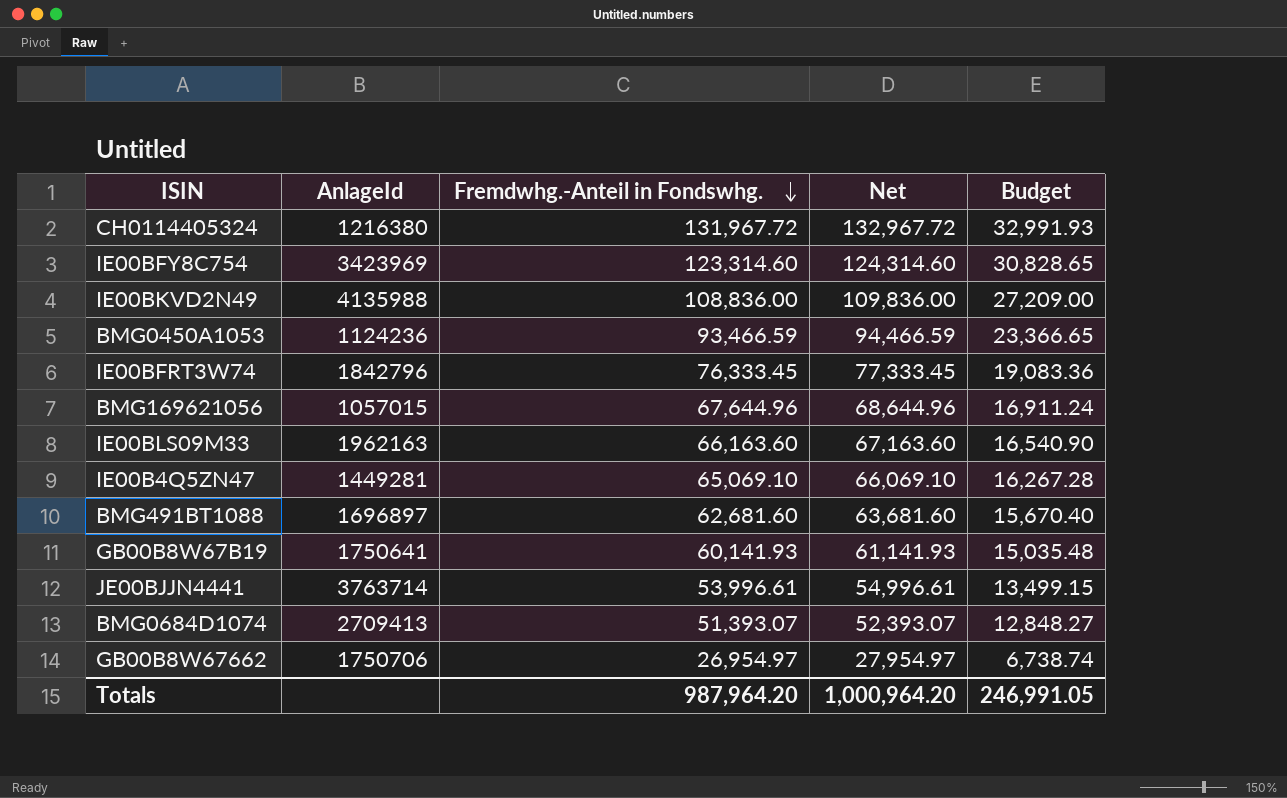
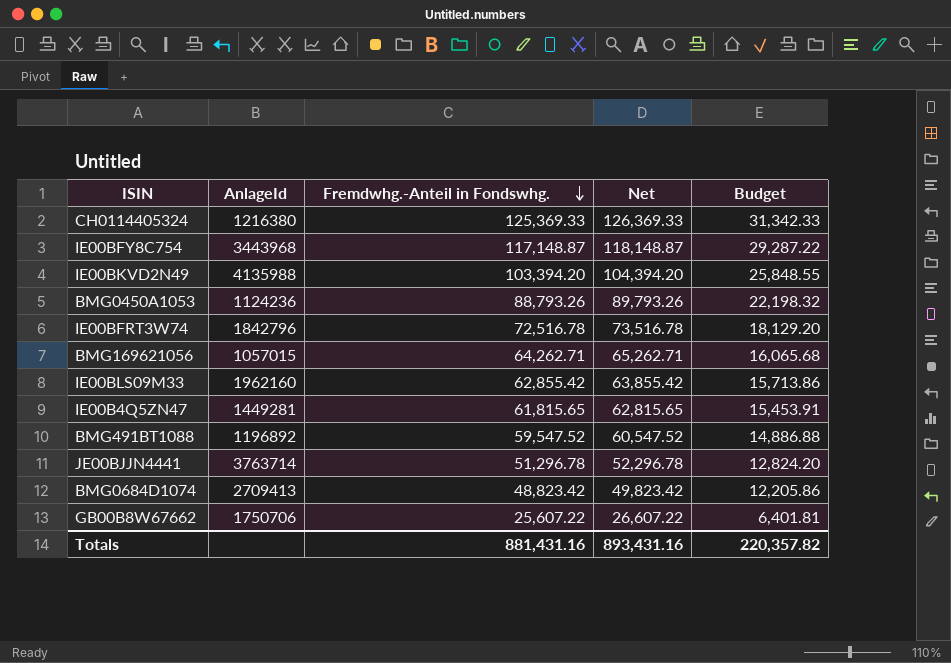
row GB00B8W67B19: 1750641 | 60,141.93 | 61,141.93 | 15,035.48 -> none
CH0114405324 | Fremdwhg.-Anteil in Fondswhg.: 131,967.72 -> 125,369.33
CH0114405324 | Net: 132,967.72 -> 126,369.33
CH0114405324 | Budget: 32,991.93 -> 31,342.33
IE00BFY8C754 | AnlageId: 3423969 -> 3443968
IE00BFY8C754 | Fremdwhg.-Anteil in Fondswhg.: 123,314.60 -> 117,148.87
IE00BFY8C754 | Net: 124,314.60 -> 118,148.87
IE00BFY8C754 | Budget: 30,828.65 -> 29,287.22
IE00BKVD2N49 | Fremdwhg.-Anteil in Fondswhg.: 108,836.00 -> 103,394.20
IE00BKVD2N49 | Net: 109,836.00 -> 104,394.20
IE00BKVD2N49 | Budget: 27,209.00 -> 25,848.55
BMG0450A1053 | Fremdwhg.-Anteil in Fondswhg.: 93,466.59 -> 88,793.26
BMG0450A1053 | Net: 94,466.59 -> 89,793.26
BMG0450A1053 | Budget: 23,366.65 -> 22,198.32
IE00BFRT3W74 | Fremdwhg.-Anteil in Fondswhg.: 76,333.45 -> 72,516.78
IE00BFRT3W74 | Net: 77,333.45 -> 73,516.78
IE00BFRT3W74 | Budget: 19,083.36 -> 18,129.20
BMG169621056 | Fremdwhg.-Anteil in Fondswhg.: 67,644.96 -> 64,262.71
BMG169621056 | Net: 68,644.96 -> 65,262.71
BMG169621056 | Budget: 16,911.24 -> 16,065.68
IE00BLS09M33 | AnlageId: 1962163 -> 1962160
IE00BLS09M33 | Fremdwhg.-Anteil in Fondswhg.: 66,163.60 -> 62,855.42
IE00BLS09M33 | Net: 67,163.60 -> 63,855.42
IE00BLS09M33 | Budget: 16,540.90 -> 15,713.86
IE00B4Q5ZN47 | Fremdwhg.-Anteil in Fondswhg.: 65,069.10 -> 61,815.65
IE00B4Q5ZN47 | Net: 66,069.10 -> 62,815.65
IE00B4Q5ZN47 | Budget: 16,267.28 -> 15,453.91
BMG491BT1088 | AnlageId: 1696897 -> 1196892
BMG491BT1088 | Fremdwhg.-Anteil in Fondswhg.: 62,681.60 -> 59,547.52
BMG491BT1088 | Net: 63,681.60 -> 60,547.52
BMG491BT1088 | Budget: 15,670.40 -> 14,886.88
JE00BJJN4441 | Fremdwhg.-Anteil in Fondswhg.: 53,996.61 -> 51,296.78
JE00BJJN4441 | Net: 54,996.61 -> 52,296.78
JE00BJJN4441 | Budget: 13,499.15 -> 12,824.20
BMG0684D1074 | Fremdwhg.-Anteil in Fondswhg.: 51,393.07 -> 48,823.42
BMG0684D1074 | Net: 52,393.07 -> 49,823.42
BMG0684D1074 | Budget: 12,848.27 -> 12,205.86
GB00B8W67662 | Fremdwhg.-Anteil in Fondswhg.: 26,954.97 -> 25,607.22
GB00B8W67662 | Net: 27,954.97 -> 26,607.22
GB00B8W67662 | Budget: 6,738.74 -> 6,401.81
Totals | Fremdwhg.-Anteil in Fondswhg.: 987,964.20 -> 881,431.16
Totals | Net: 1,000,964.20 -> 893,431.16
Totals | Budget: 246,991.05 -> 220,357.82

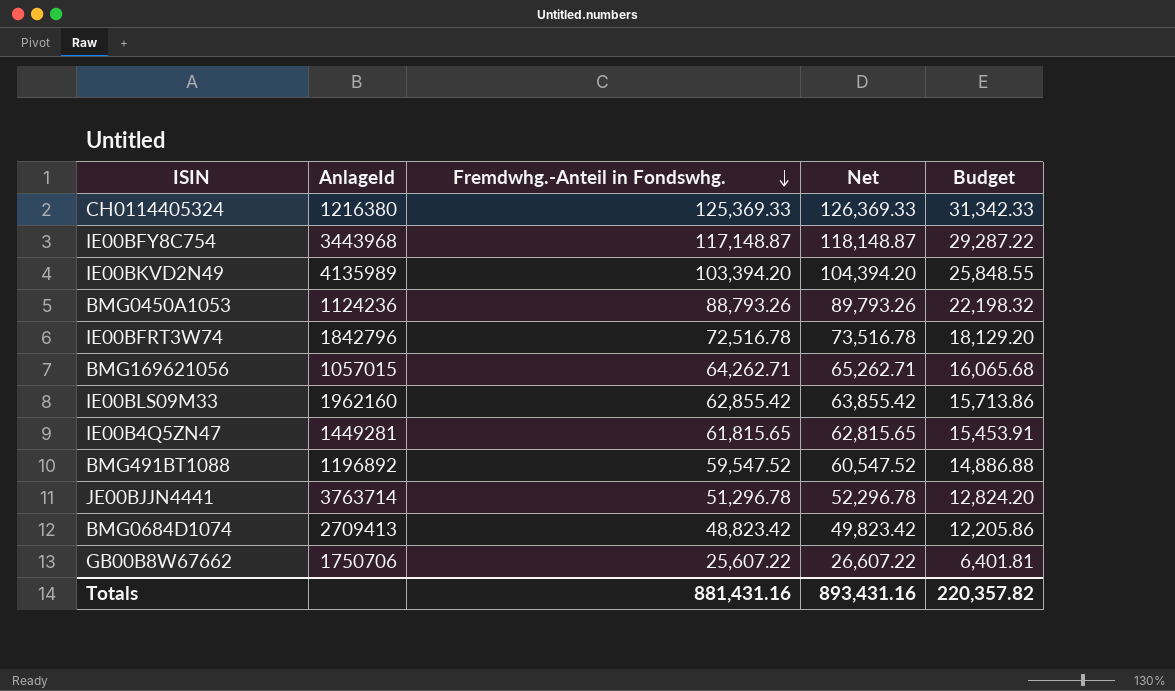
IE00BKVD2N49 | AnlageId: 4135988 -> 4135989

